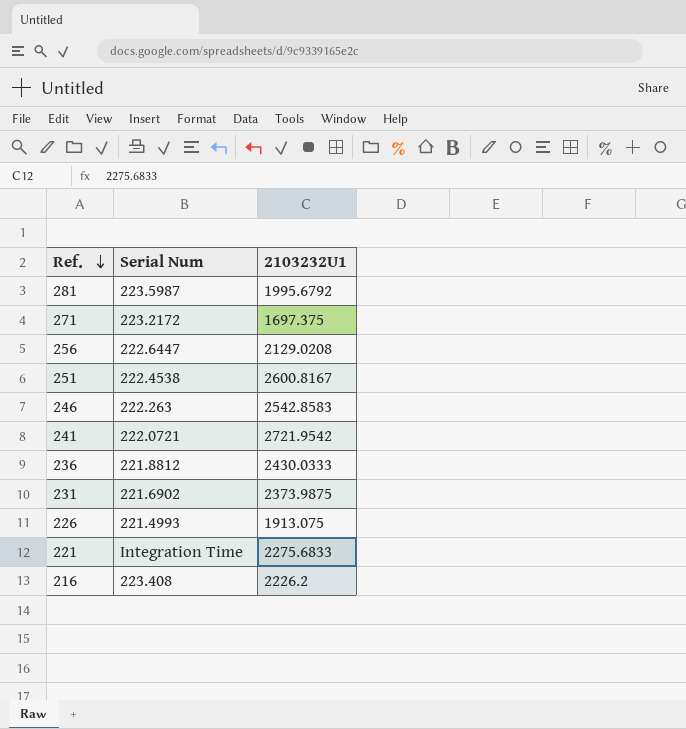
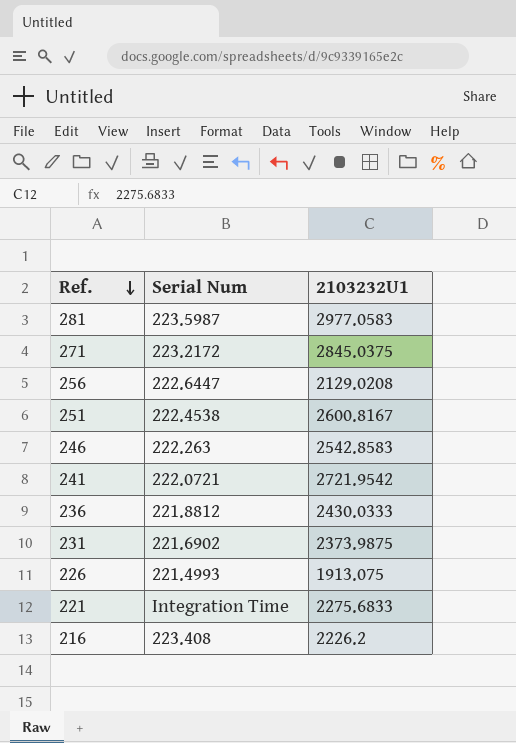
281 | 2103232U1: 1995.6792 -> 2977.0583
271 | 2103232U1: 1697.375 -> 2845.0375

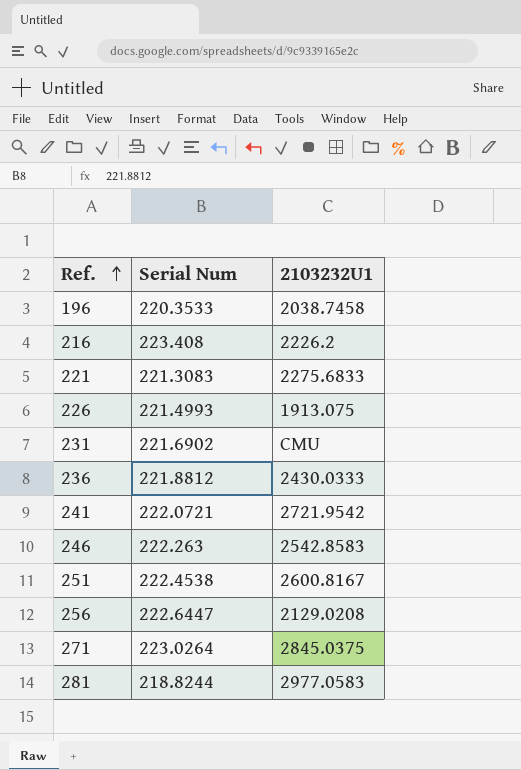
row order: Ref. descending -> Ref. ascending
row 196: none -> 220.3533 | 2038.7458
221 | Serial Num: Integration Time -> 221.3083
231 | 2103232U1: 2373.9875 -> CMU
271 | Serial Num: 223.2172 -> 223.0264
281 | Serial Num: 223.5987 -> 218.8244

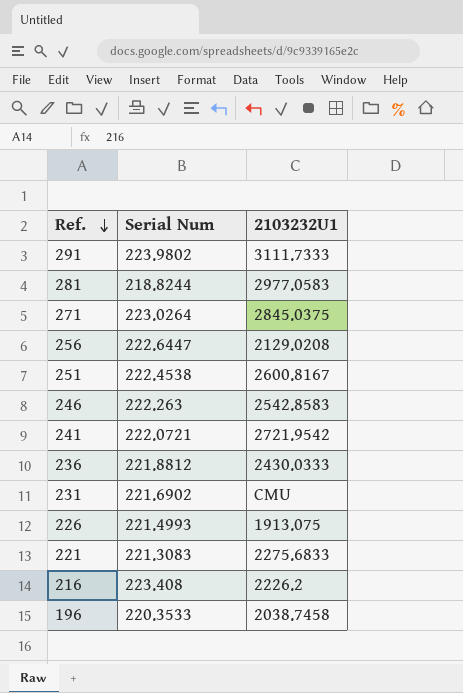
row order: Ref. ascending -> Ref. descending
row 291: none -> 223.9802 | 3111.7333

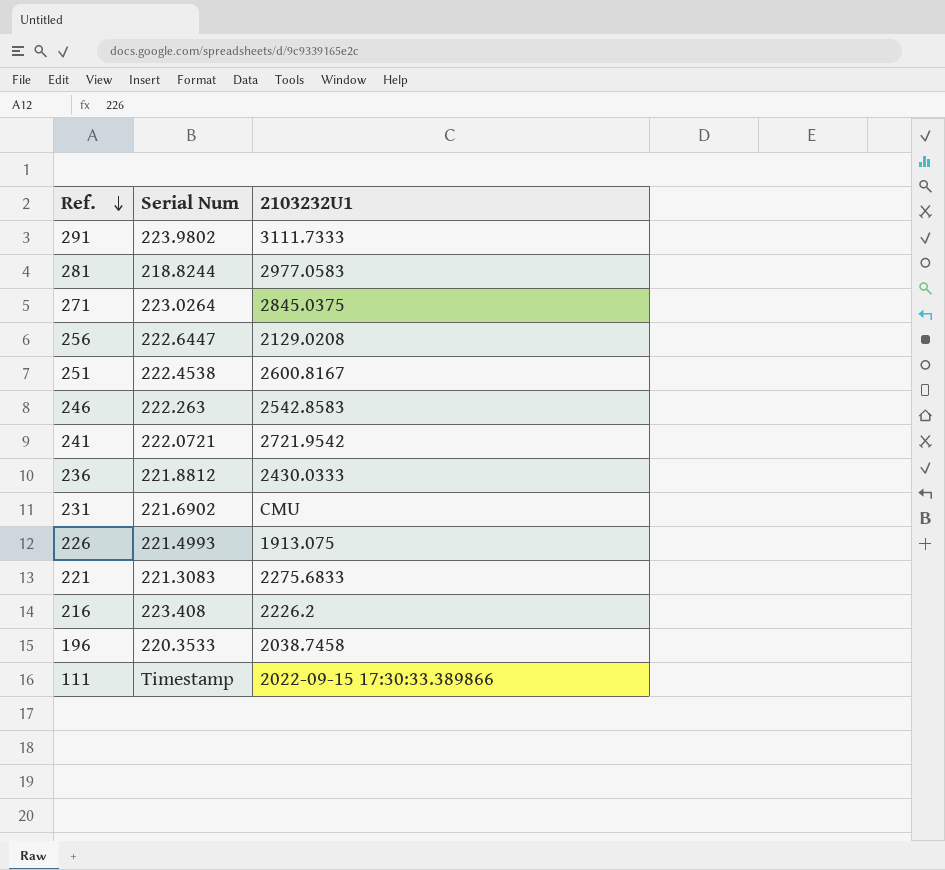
row 111: none -> Timestamp | 2022-09-15 17:30:33.389866

